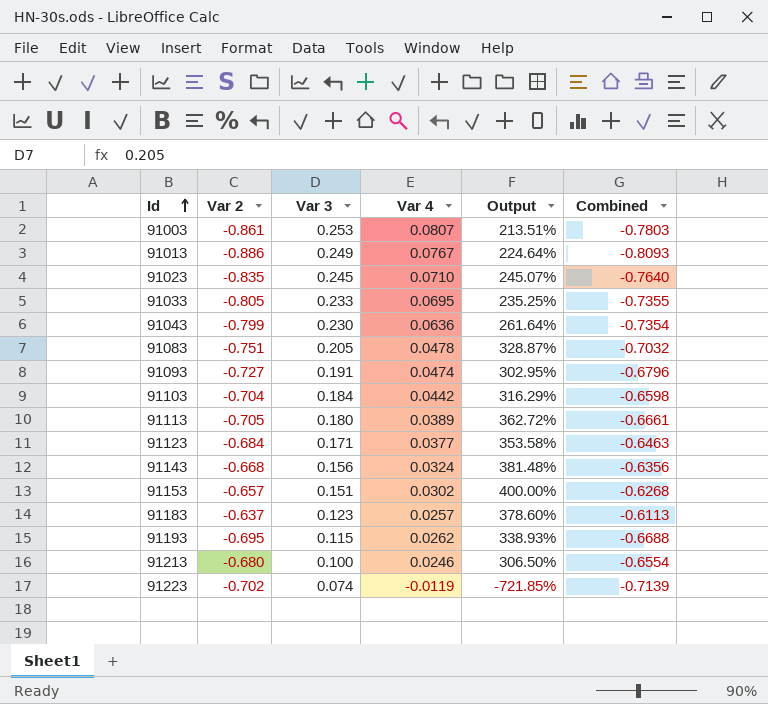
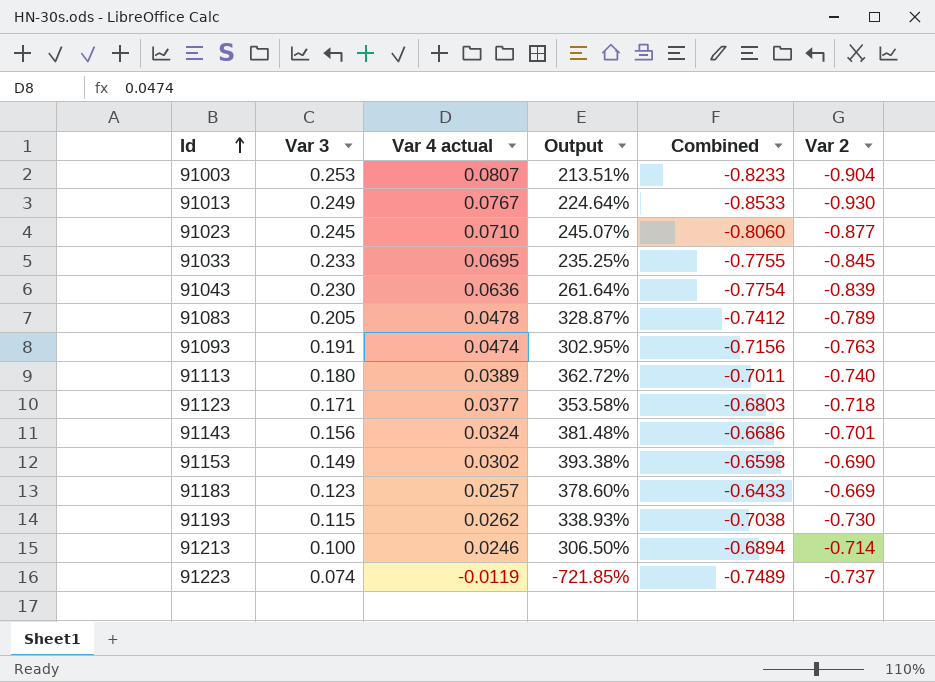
column name: Var 4 -> Var 4 actual
column Var 2 | position: 2 -> 6
row 91103: -0.704 | 0.184 | 0.0442 | 316.29% | -0.6598 -> none
91003 | Combined: -0.7803 -> -0.8233
91003 | Var 2: -0.861 -> -0.904
91013 | Combined: -0.8093 -> -0.8533
91013 | Var 2: -0.886 -> -0.930
91023 | Combined: -0.7640 -> -0.8060
91023 | Var 2: -0.835 -> -0.877
91033 | Combined: -0.7355 -> -0.7755
91033 | Var 2: -0.805 -> -0.845
91043 | Combined: -0.7354 -> -0.7754
91043 | Var 2: -0.799 -> -0.839
91083 | Combined: -0.7032 -> -0.7412
91083 | Var 2: -0.751 -> -0.789
91093 | Combined: -0.6796 -> -0.7156
91093 | Var 2: -0.727 -> -0.763
91113 | Combined: -0.6661 -> -0.7011
91113 | Var 2: -0.705 -> -0.740
91123 | Combined: -0.6463 -> -0.6803
91123 | Var 2: -0.684 -> -0.718
91143 | Combined: -0.6356 -> -0.6686
91143 | Var 2: -0.668 -> -0.701
91153 | Var 3: 0.151 -> 0.149
91153 | Output: 400.00% -> 393.38%
91153 | Combined: -0.6268 -> -0.6598
91153 | Var 2: -0.657 -> -0.690
91183 | Combined: -0.6113 -> -0.6433
91183 | Var 2: -0.637 -> -0.669
91193 | Combined: -0.6688 -> -0.7038
91193 | Var 2: -0.695 -> -0.730
91213 | Combined: -0.6554 -> -0.6894
91213 | Var 2: -0.680 -> -0.714
91223 | Combined: -0.7139 -> -0.7489
91223 | Var 2: -0.702 -> -0.737

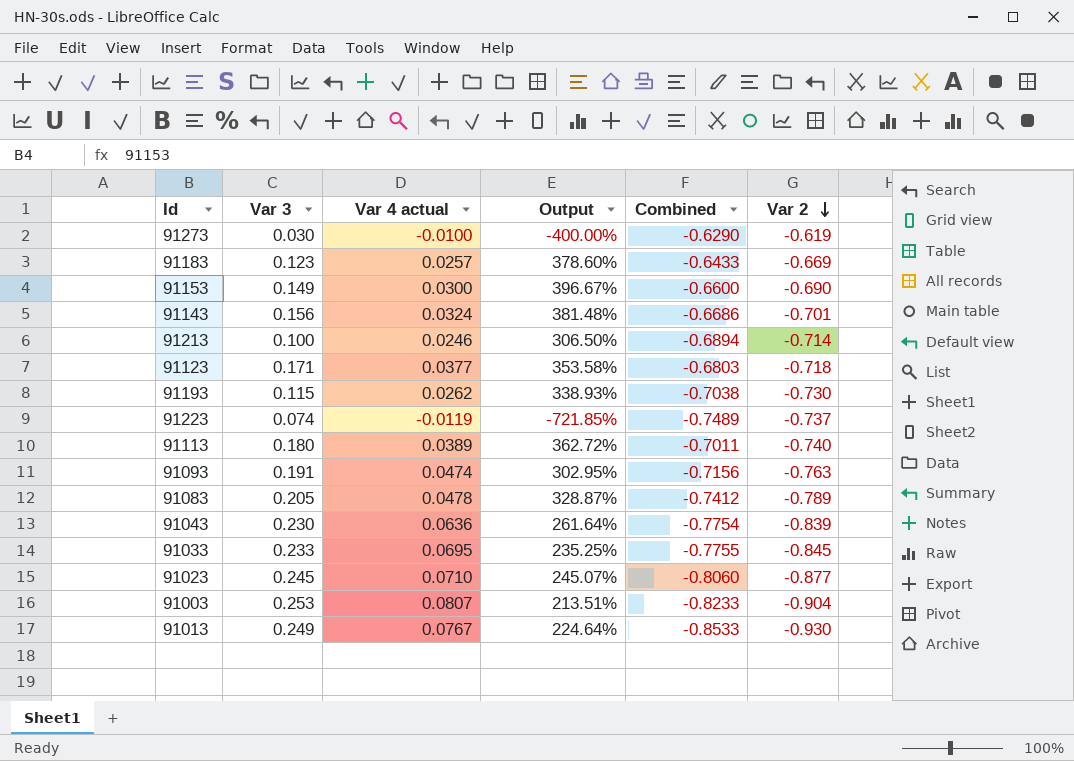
row order: Id ascending -> Var 2 descending
row 91273: none -> 0.030 | -0.0100 | -400.00% | -0.6290 | -0.619
91153 | Var 4 actual: 0.0302 -> 0.0300
91153 | Output: 393.38% -> 396.67%
91153 | Combined: -0.6598 -> -0.6600

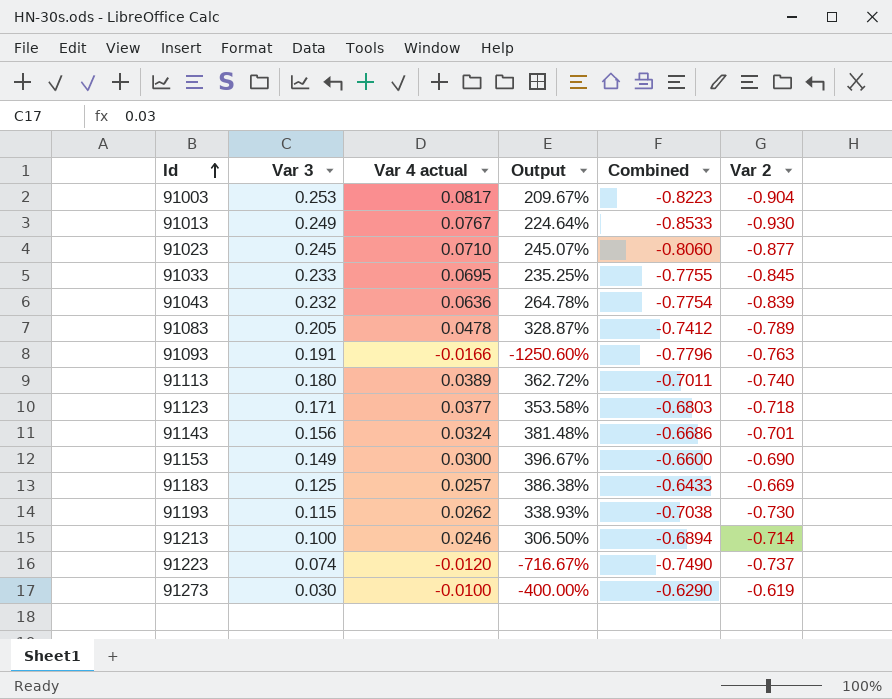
row order: Var 2 descending -> Id ascending
91003 | Var 4 actual: 0.0807 -> 0.0817
91003 | Output: 213.51% -> 209.67%
91003 | Combined: -0.8233 -> -0.8223
91043 | Var 3: 0.230 -> 0.232
91043 | Output: 261.64% -> 264.78%
91093 | Var 4 actual: 0.0474 -> -0.0166
91093 | Output: 302.95% -> -1250.60%
91093 | Combined: -0.7156 -> -0.7796
91183 | Var 3: 0.123 -> 0.125
91183 | Output: 378.60% -> 386.38%
91223 | Var 4 actual: -0.0119 -> -0.0120
91223 | Output: -721.85% -> -716.67%
91223 | Combined: -0.7489 -> -0.7490

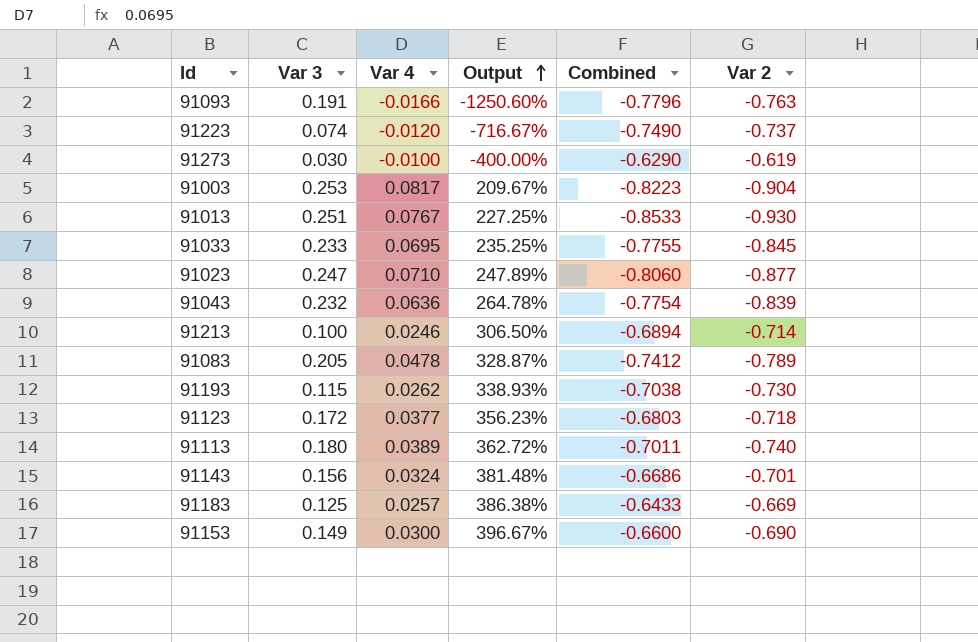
row order: Id ascending -> Output ascending
column name: Var 4 actual -> Var 4
91013 | Var 3: 0.249 -> 0.251
91013 | Output: 224.64% -> 227.25%
91023 | Var 3: 0.245 -> 0.247
91023 | Output: 245.07% -> 247.89%
91123 | Var 3: 0.171 -> 0.172
91123 | Output: 353.58% -> 356.23%

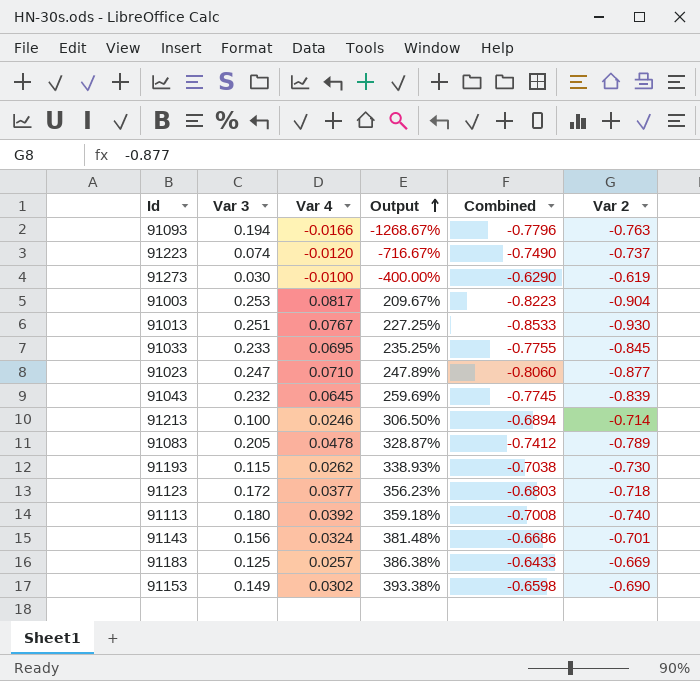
91093 | Var 3: 0.191 -> 0.194
91093 | Output: -1250.60% -> -1268.67%
91043 | Var 4: 0.0636 -> 0.0645
91043 | Output: 264.78% -> 259.69%
91043 | Combined: -0.7754 -> -0.7745
91113 | Var 4: 0.0389 -> 0.0392
91113 | Output: 362.72% -> 359.18%
91113 | Combined: -0.7011 -> -0.7008
91153 | Var 4: 0.0300 -> 0.0302
91153 | Output: 396.67% -> 393.38%
91153 | Combined: -0.6600 -> -0.6598

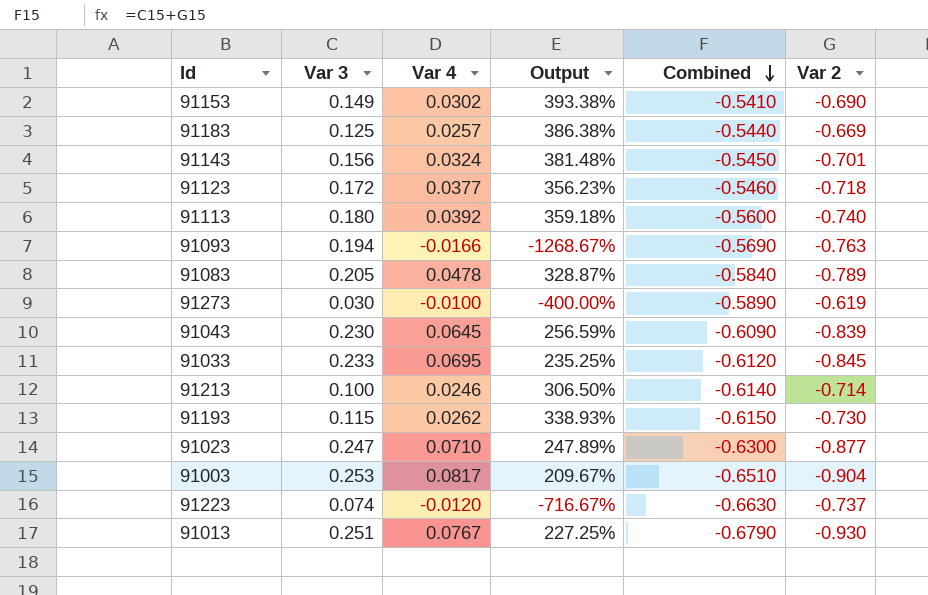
row order: Output ascending -> Combined descending
column Combined | formula: [Var 4] + [Var 2] -> [Var 3] + [Var 2]
91043 | Var 3: 0.232 -> 0.230
91043 | Output: 259.69% -> 256.59%

